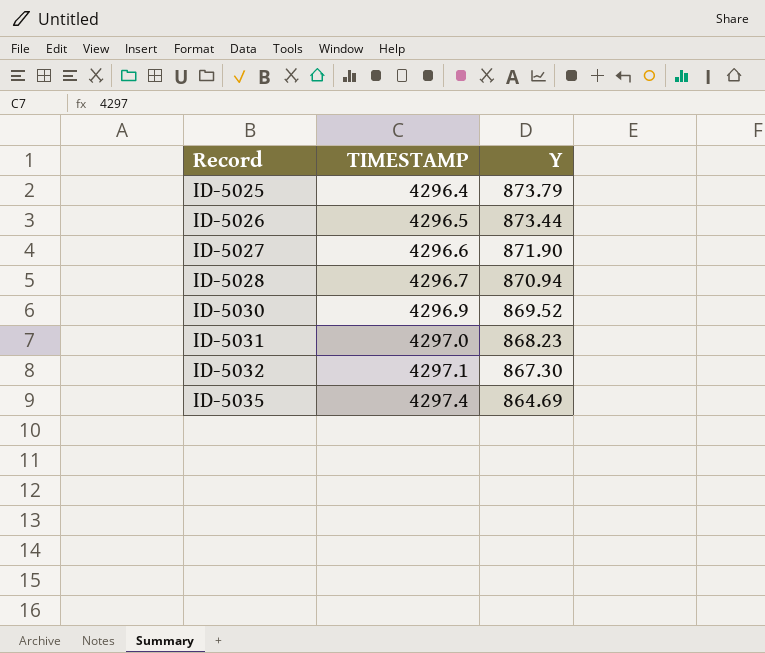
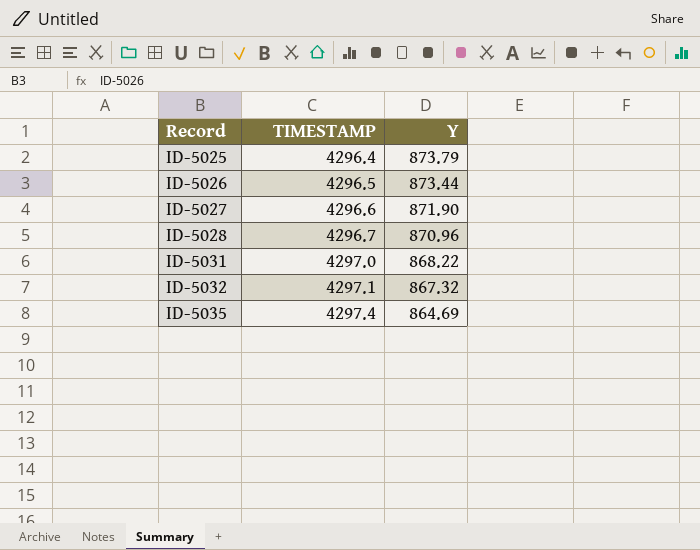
row ID-5030: 4296.9 | 869.52 -> none
ID-5028 | Y: 870.94 -> 870.96
ID-5031 | Y: 868.23 -> 868.22
ID-5032 | Y: 867.30 -> 867.32

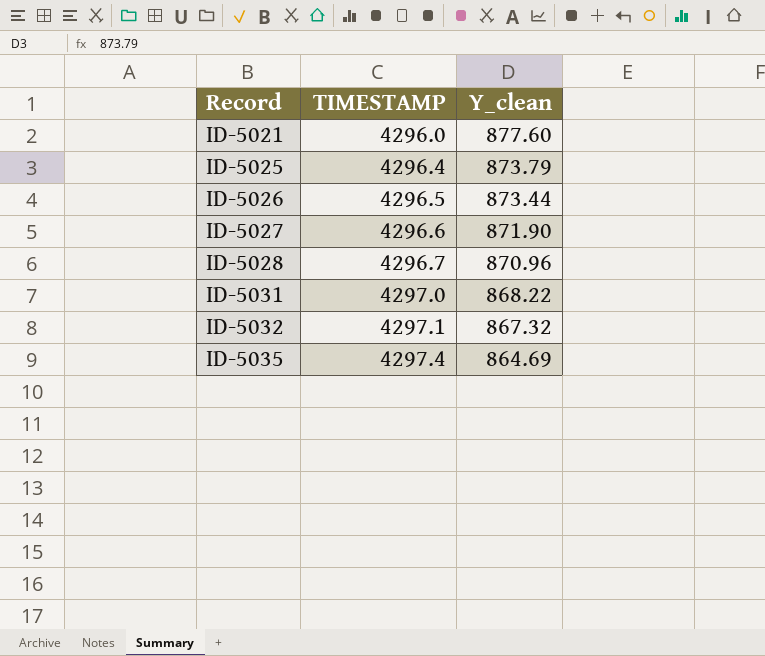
column name: Y -> Y_clean
row ID-5021: none -> 4296.0 | 877.60

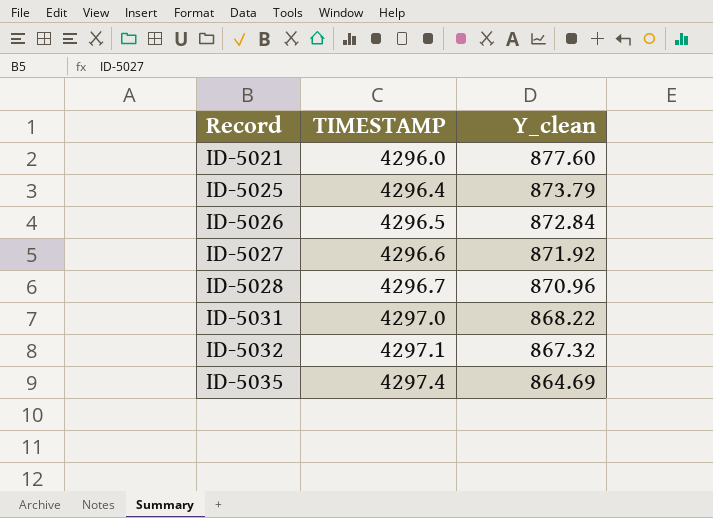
ID-5026 | Y_clean: 873.44 -> 872.84
ID-5027 | Y_clean: 871.90 -> 871.92

